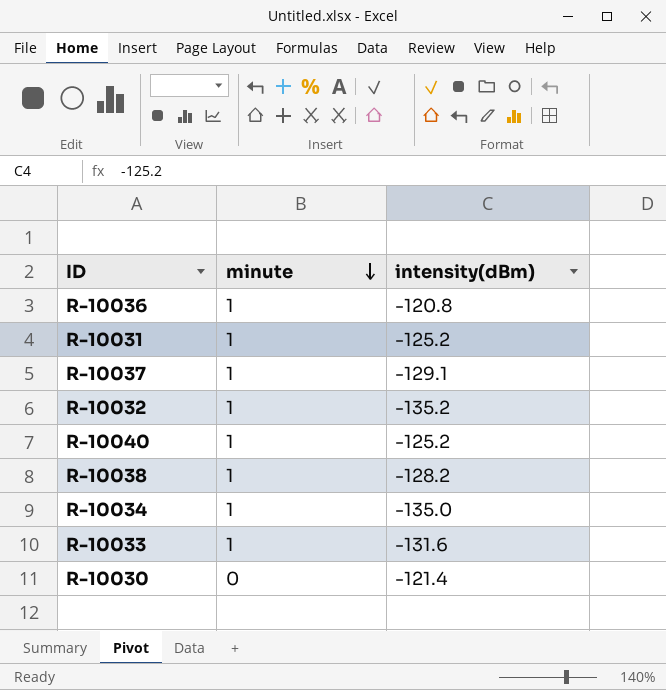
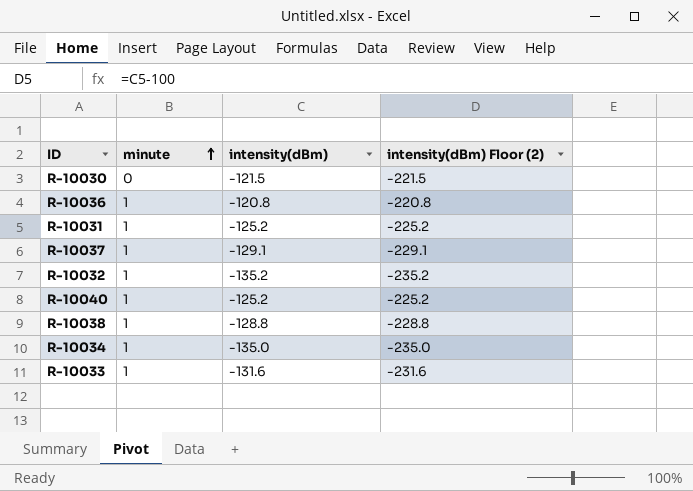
row order: minute descending -> minute ascending
column intensity(dBm) Floor (2) | formula: none -> [intensity(dBm)] - 100
R-10030 | intensity(dBm): -121.4 -> -121.5
R-10038 | intensity(dBm): -128.2 -> -128.8

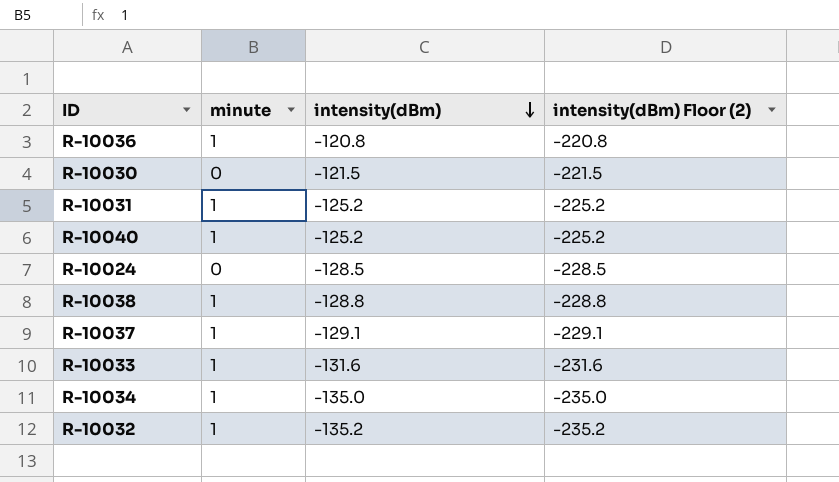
row order: minute ascending -> intensity(dBm) descending
row R-10024: none -> 0 | -128.5 | -228.5

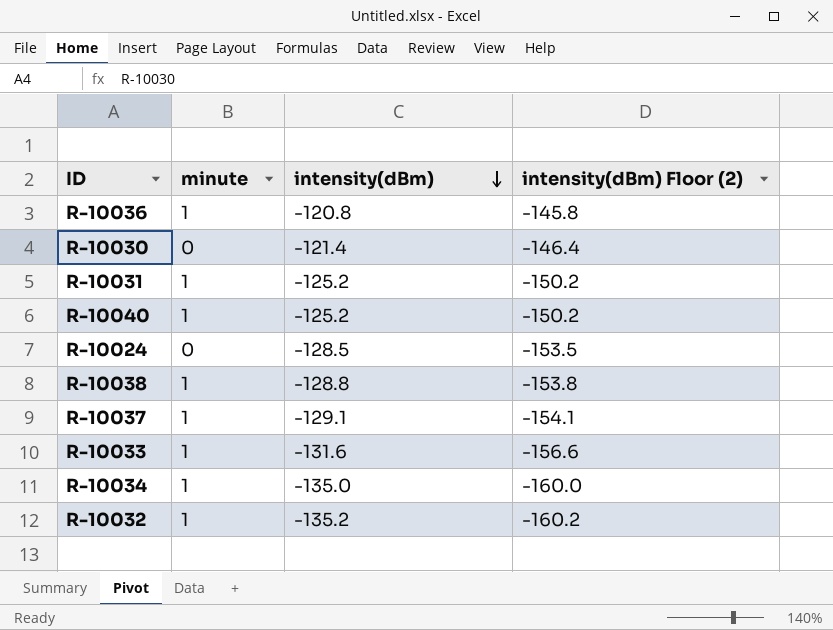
column intensity(dBm) Floor (2) | formula: [intensity(dBm)] - 100 -> [intensity(dBm)] - 25
R-10030 | intensity(dBm): -121.5 -> -121.4

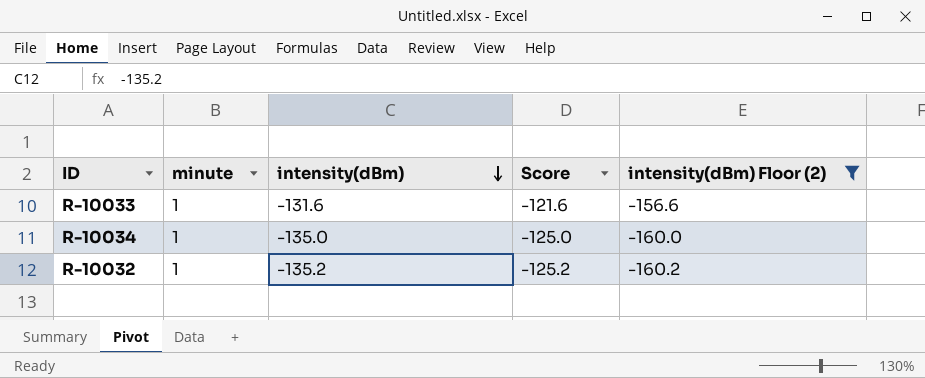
filter: none -> intensity(dBm) Floor (2) <= -156.6
column Score | formula: none -> [intensity(dBm)] + 10

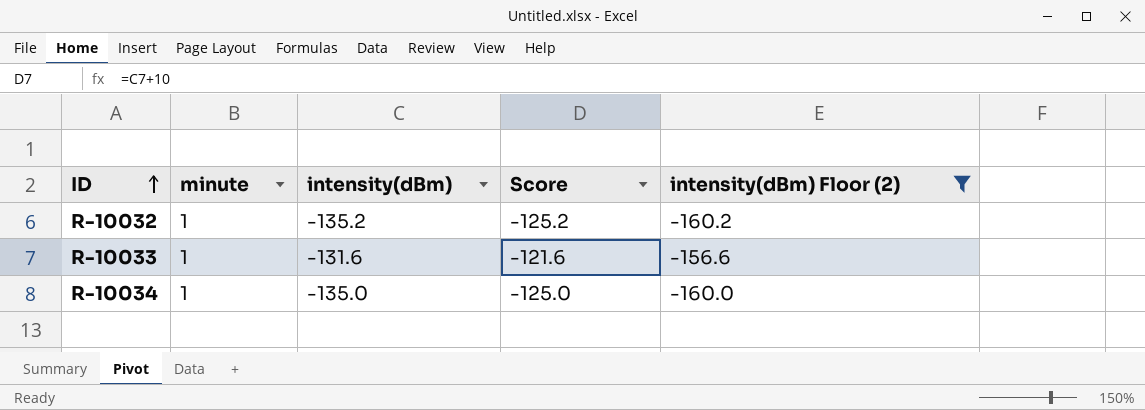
row order: intensity(dBm) descending -> ID ascending

